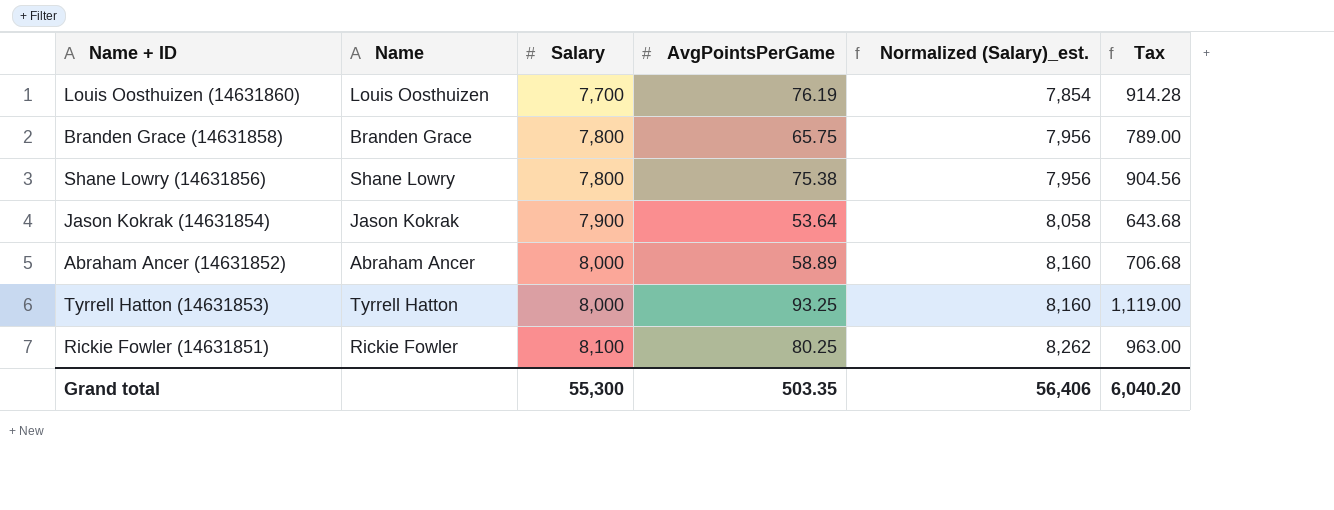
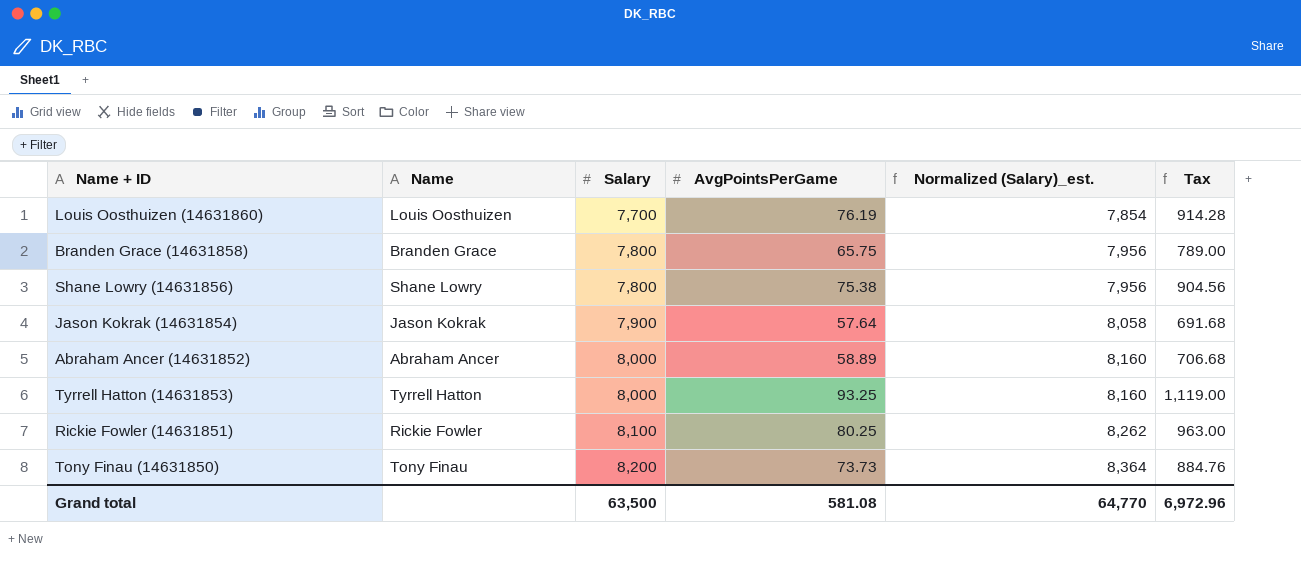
Jason Kokrak (14631854) | AvgPointsPerGame: 53.64 -> 57.64
Jason Kokrak (14631854) | Tax: 643.68 -> 691.68
row Tony Finau (14631850): none -> Tony Finau | 8,200 | 73.73 | 8,364 | 884.76
Grand total | Salary: 55,300 -> 63,500
Grand total | AvgPointsPerGame: 503.35 -> 581.08
Grand total | Normalized (Salary)_est.: 56,406 -> 64,770
Grand total | Tax: 6,040.20 -> 6,972.96

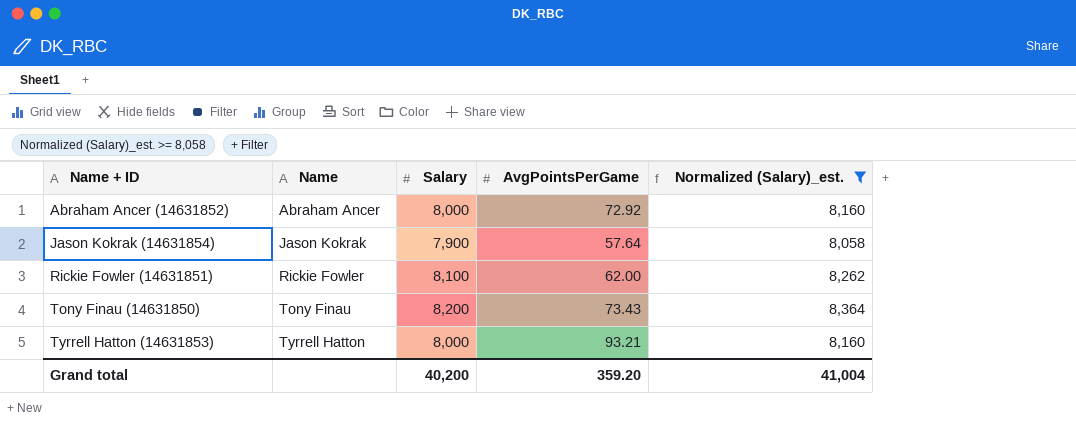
filter: none -> Normalized (Salary)_est. >= 8,058
row order: Salary ascending -> Name + ID ascending
column Tax | formula: [AvgPointsPerGame] * 12 -> none
Abraham Ancer (14631852) | AvgPointsPerGame: 58.89 -> 72.92
Rickie Fowler (14631851) | AvgPointsPerGame: 80.25 -> 62.00
Tony Finau (14631850) | AvgPointsPerGame: 73.73 -> 73.43
Tyrrell Hatton (14631853) | AvgPointsPerGame: 93.25 -> 93.21
Grand total | Salary: 63,500 -> 40,200
Grand total | AvgPointsPerGame: 581.08 -> 359.20
Grand total | Normalized (Salary)_est.: 64,770 -> 41,004

